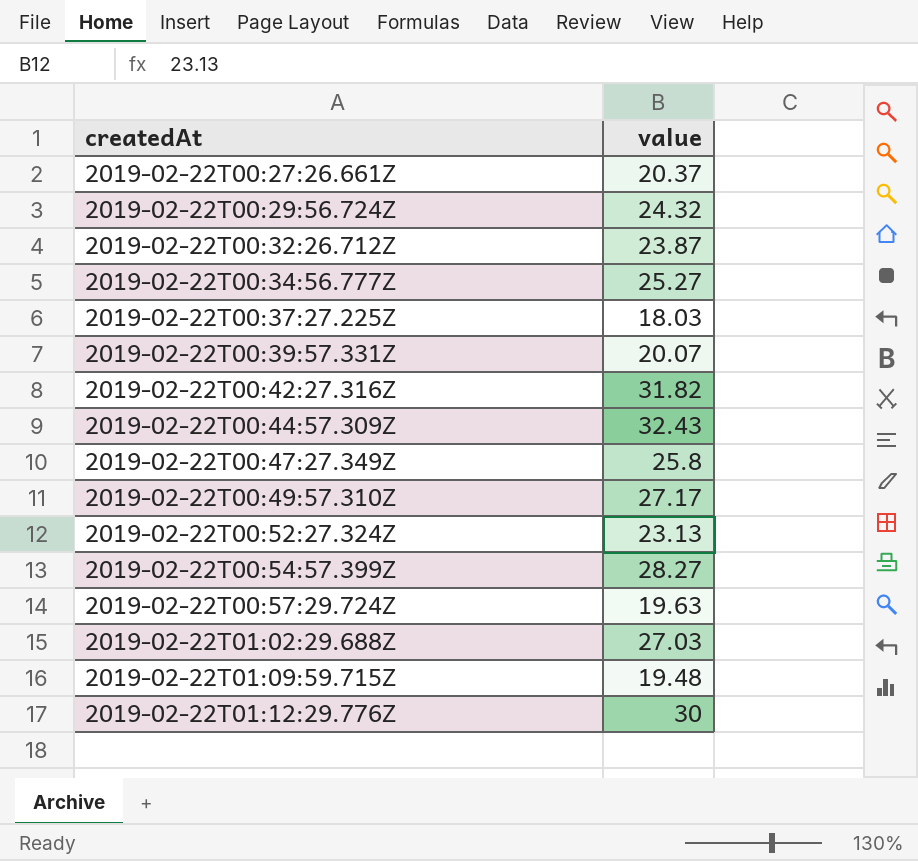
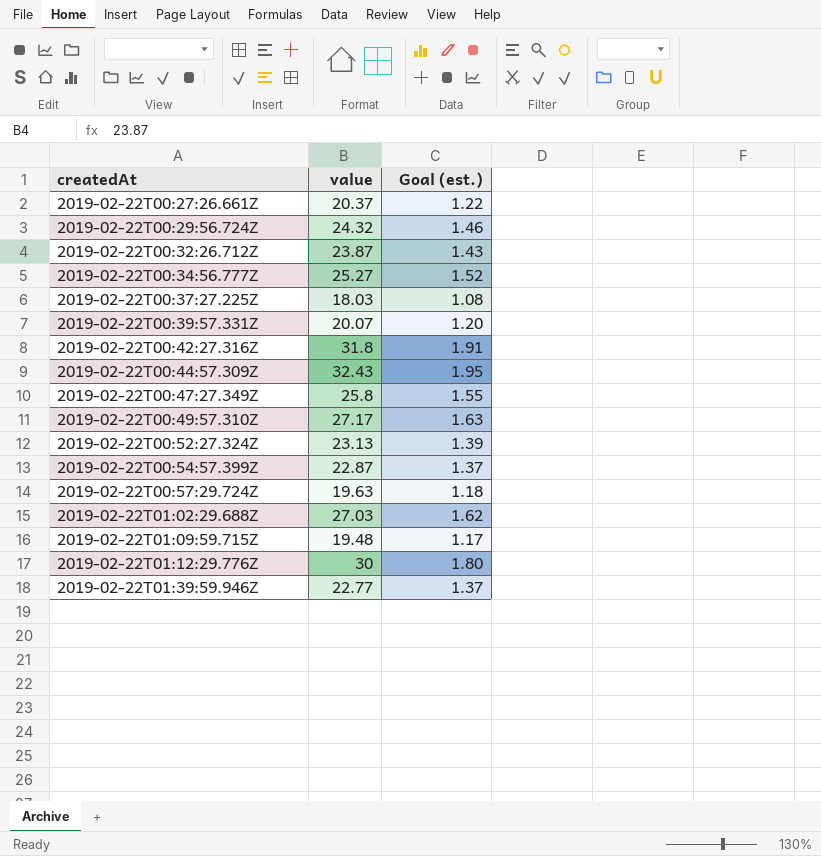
column Goal (est.) | formula: none -> [value] * 0.06
2019-02-22T00:42:27.316Z | value: 31.82 -> 31.8
2019-02-22T00:54:57.399Z | value: 28.27 -> 22.87
row 2019-02-22T01:39:59.946Z: none -> 22.77 | 1.37

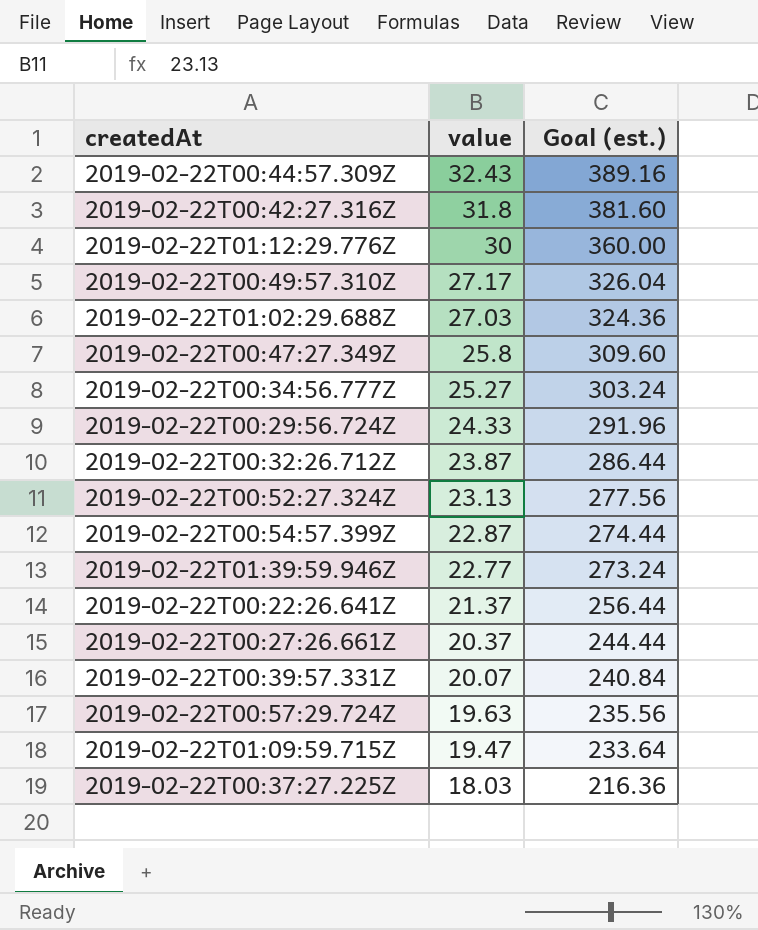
row order: createdAt ascending -> value descending
column Goal (est.) | formula: [value] * 0.06 -> [value] * 12
2019-02-22T00:29:56.724Z | value: 24.32 -> 24.33
row 2019-02-22T00:22:26.641Z: none -> 21.37 | 256.44
2019-02-22T01:09:59.715Z | value: 19.48 -> 19.47

